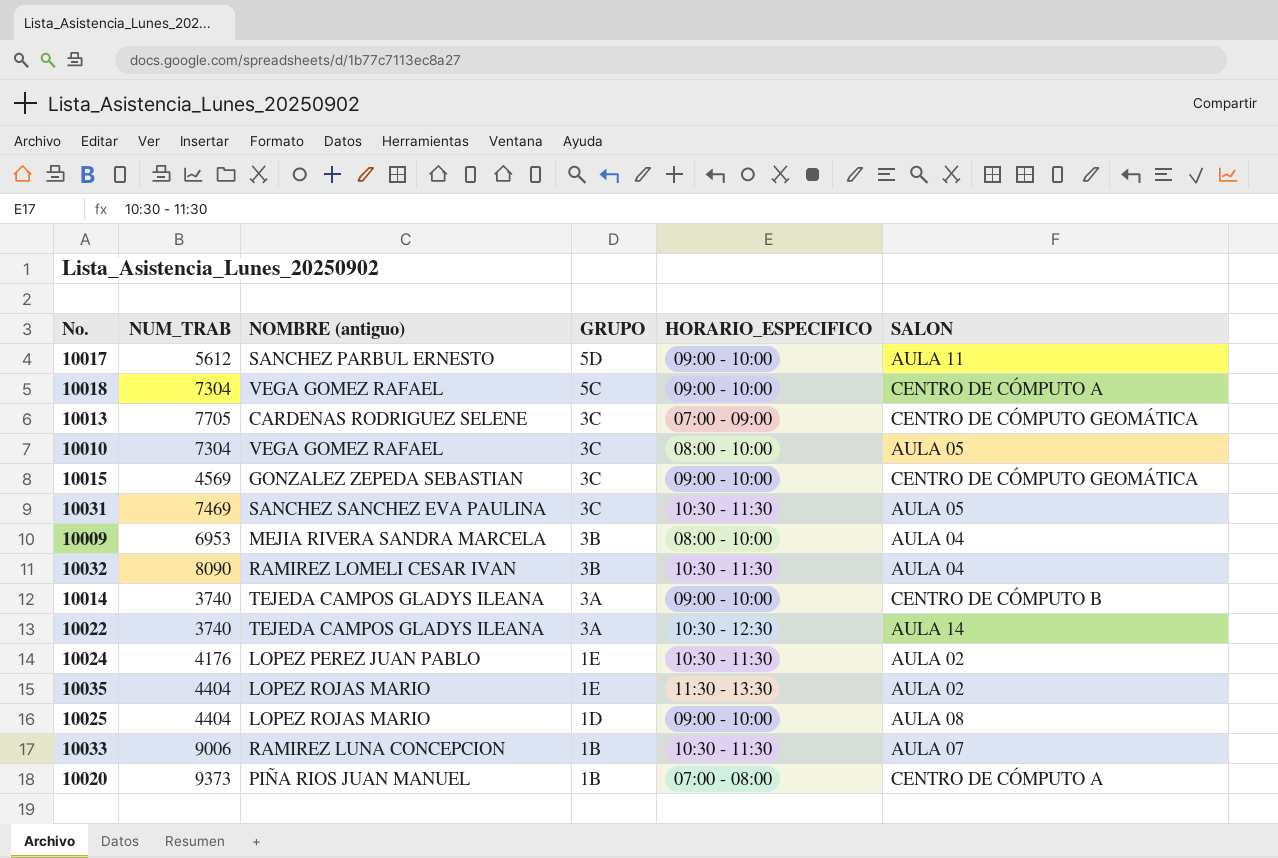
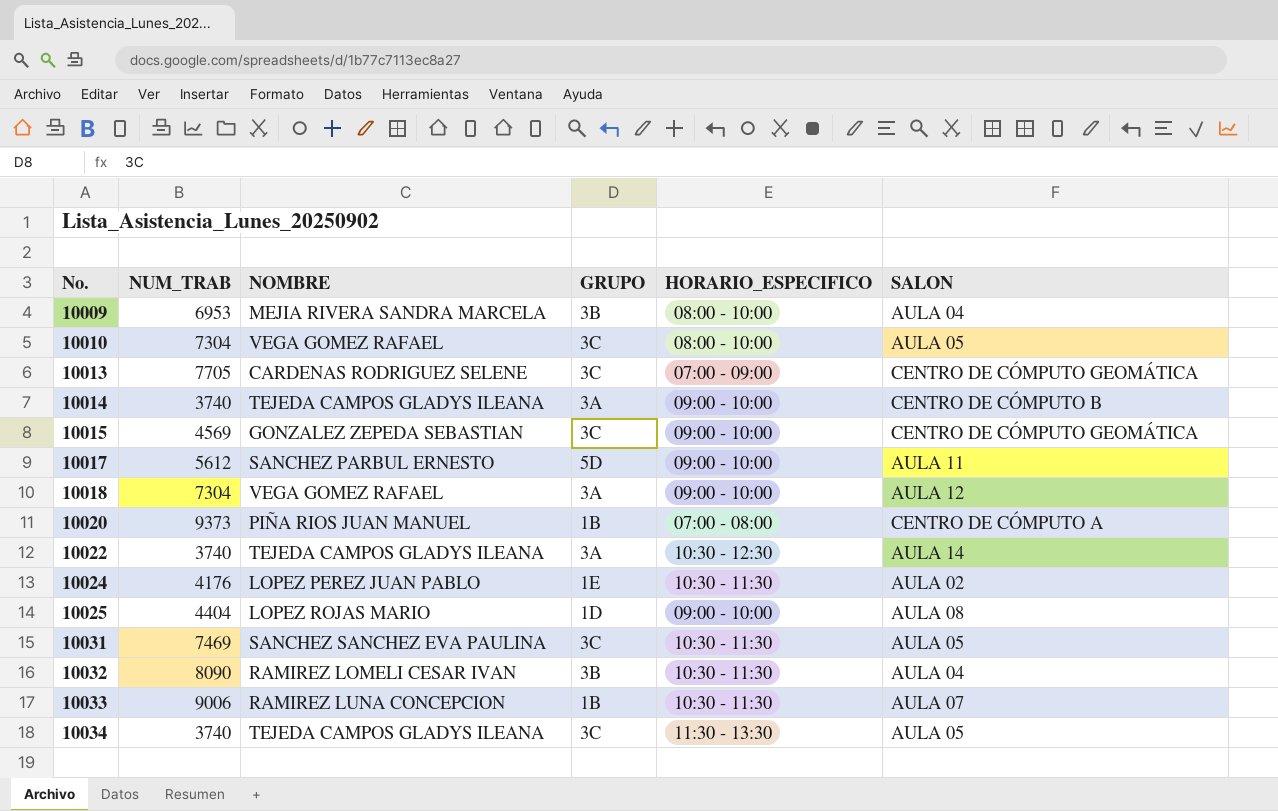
row order: GRUPO descending -> No. ascending
column name: NOMBRE (antiguo) -> NOMBRE
row 10035: 4404 | LOPEZ ROJAS MARIO | 1E | 11:30 - 13:30 | AULA 02 -> none
10018 | GRUPO: 5C -> 3A
10018 | SALON: CENTRO DE CÓMPUTO A -> AULA 12
row 10034: none -> 3740 | TEJEDA CAMPOS GLADYS ILEANA | 3C | 11:30 - 13:30 | AULA 05

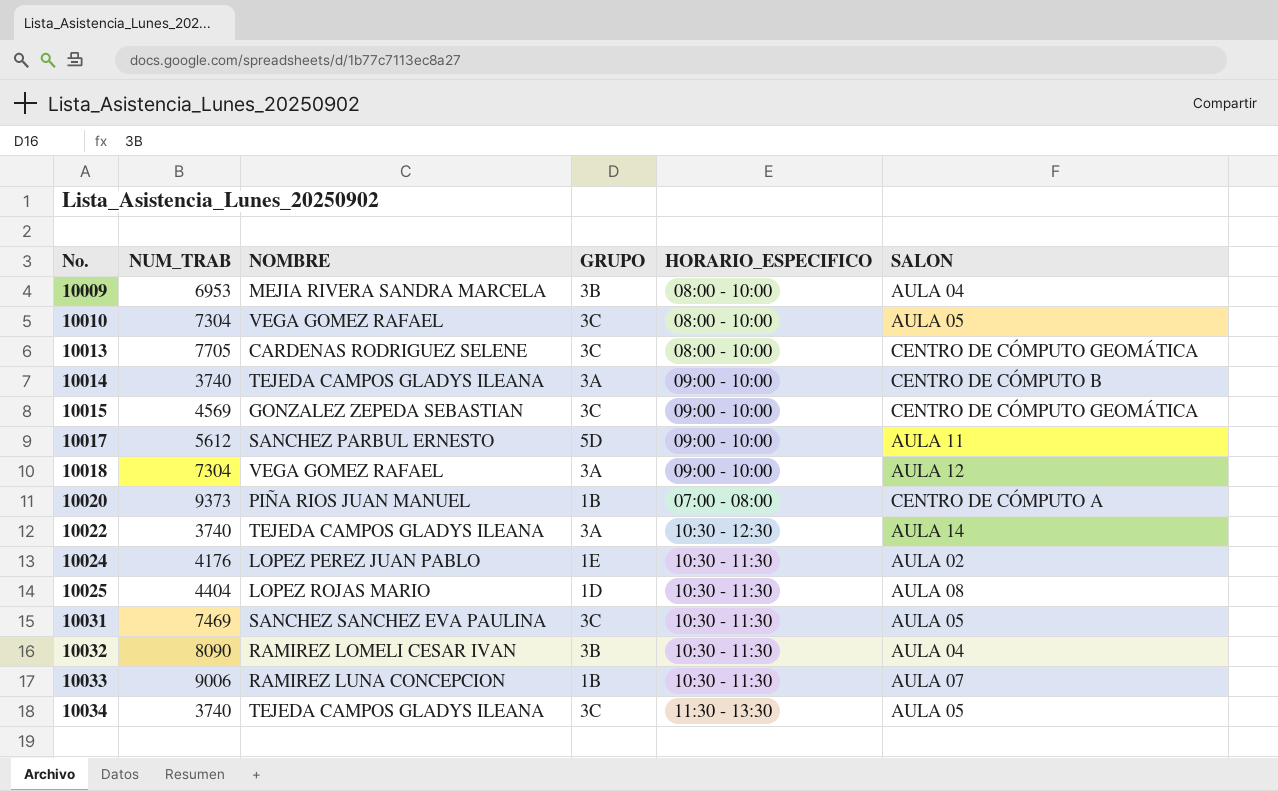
10013 | HORARIO_ESPECIFICO: 07:00 - 09:00 -> 08:00 - 10:00
10025 | HORARIO_ESPECIFICO: 09:00 - 10:00 -> 10:30 - 11:30

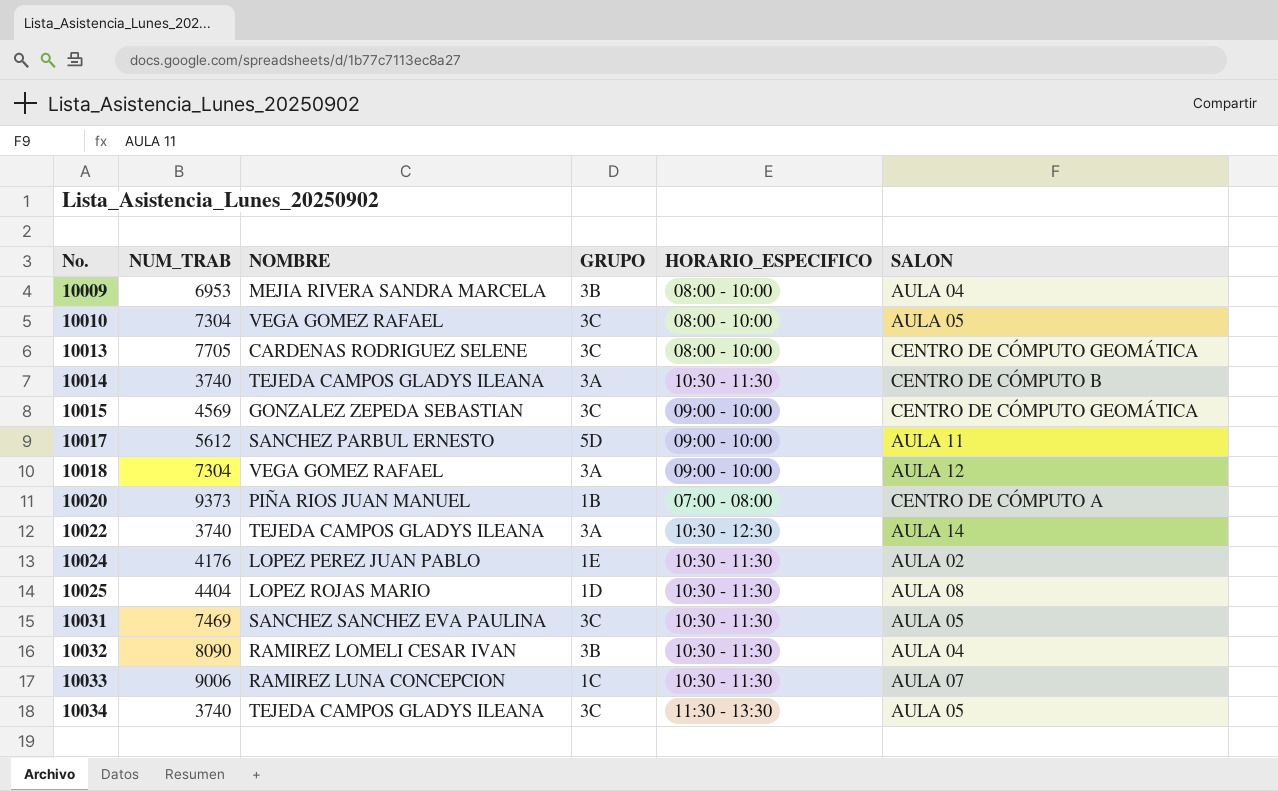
10014 | HORARIO_ESPECIFICO: 09:00 - 10:00 -> 10:30 - 11:30
10033 | GRUPO: 1B -> 1C

